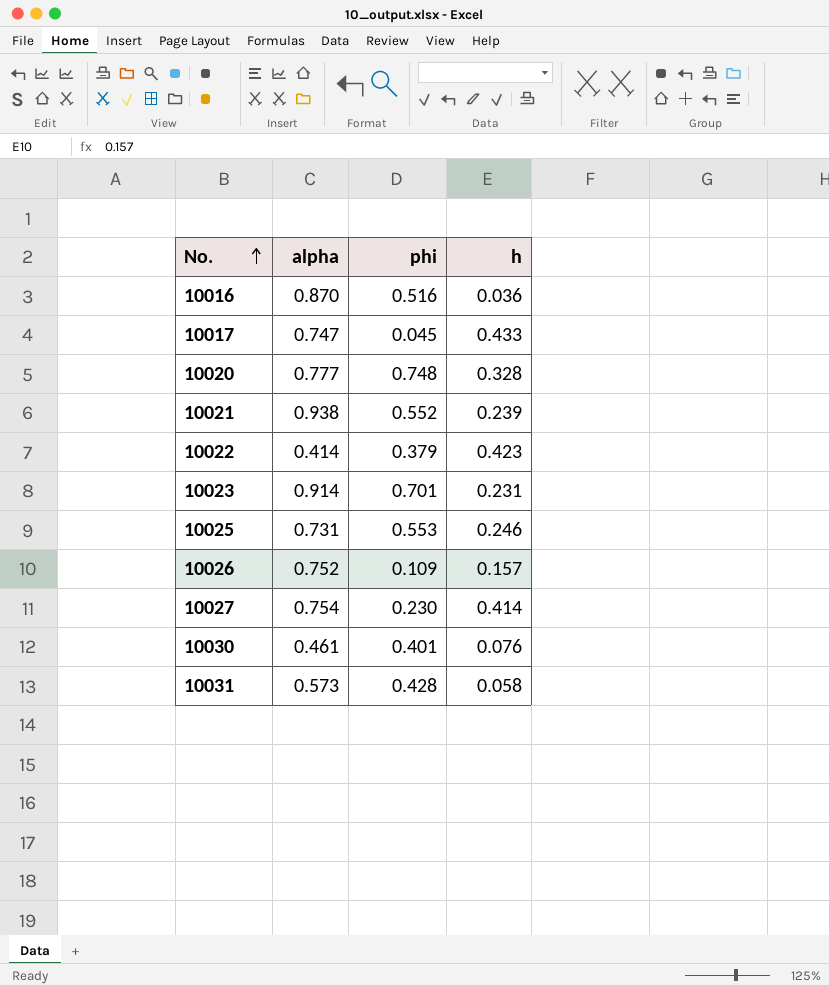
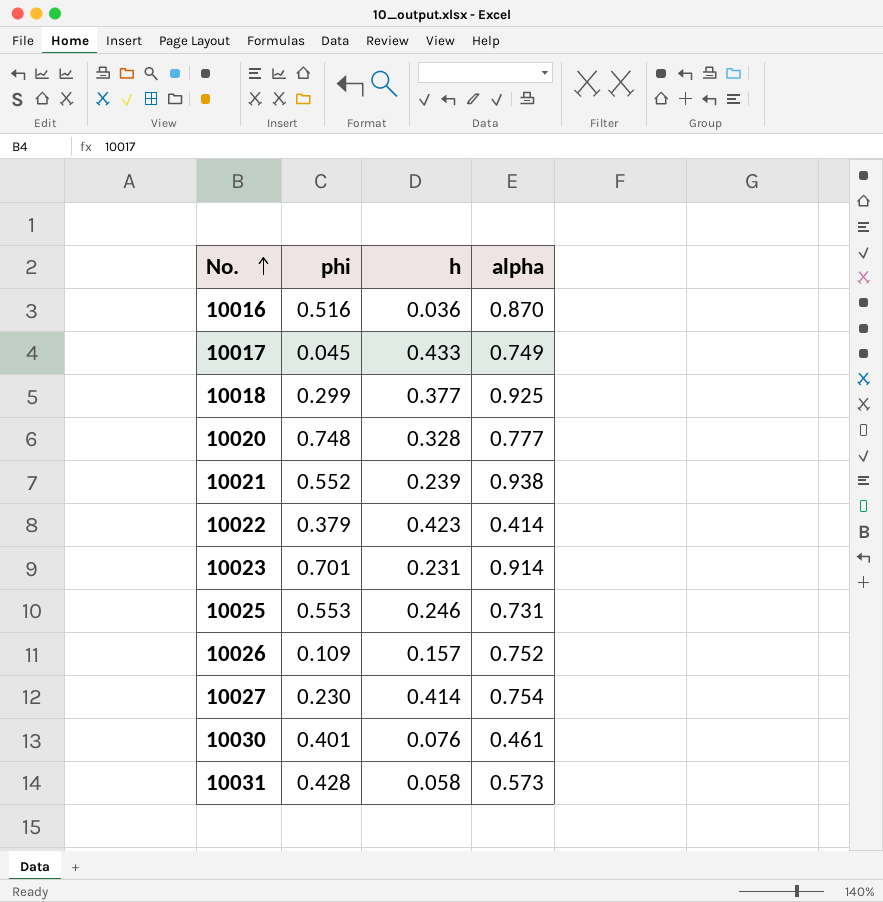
column alpha | position: 2 -> 4
10017 | alpha: 0.747 -> 0.749
row 10018: none -> 0.299 | 0.377 | 0.925

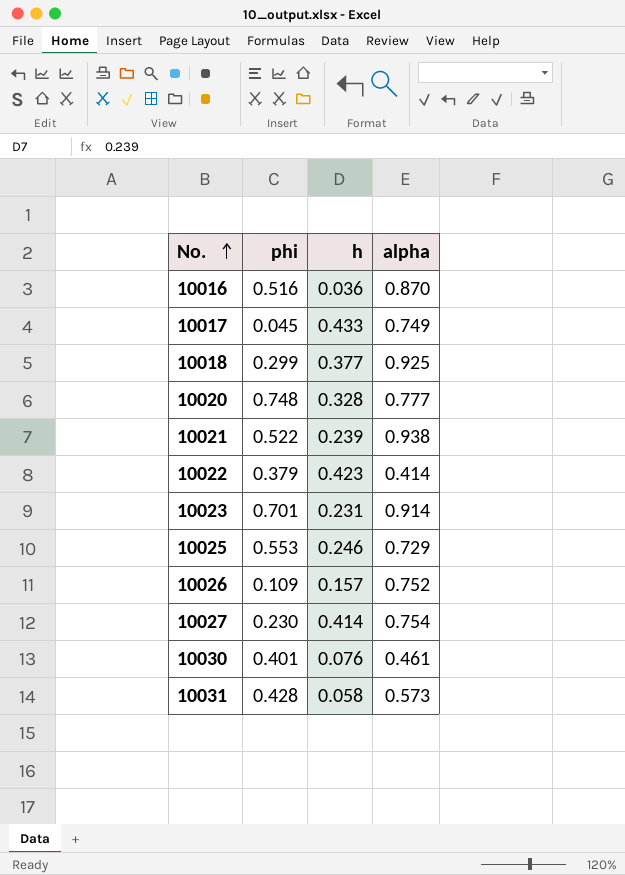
10021 | phi: 0.552 -> 0.522
10025 | alpha: 0.731 -> 0.729

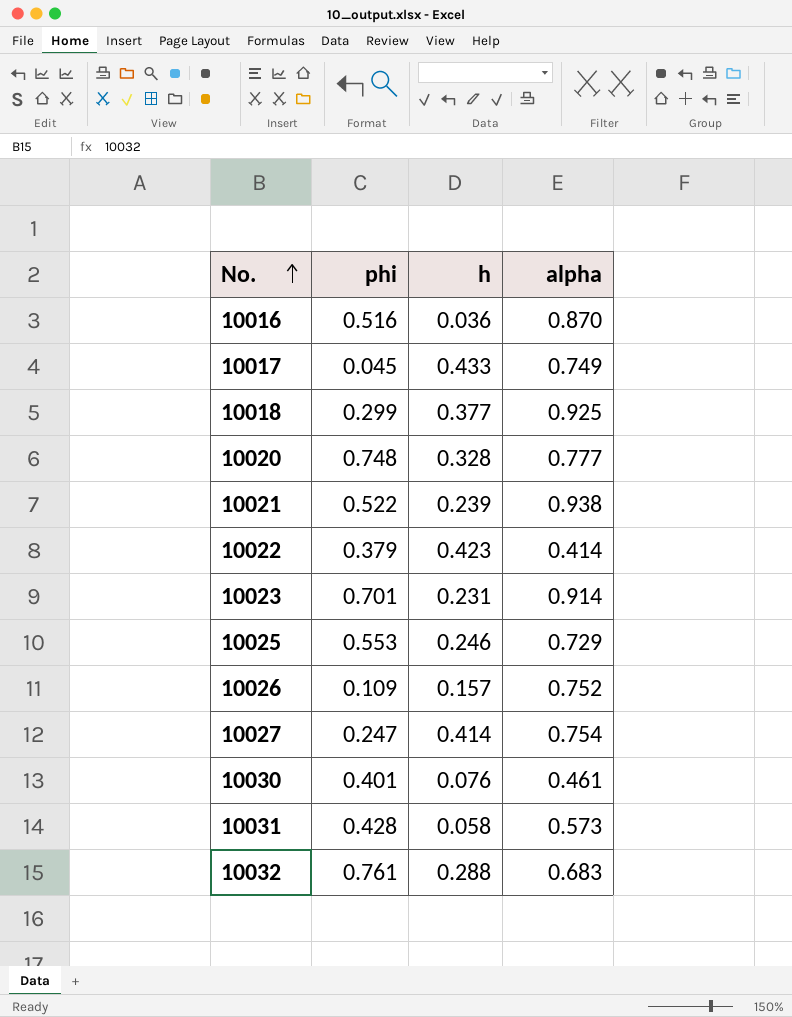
10027 | phi: 0.230 -> 0.247
row 10032: none -> 0.761 | 0.288 | 0.683

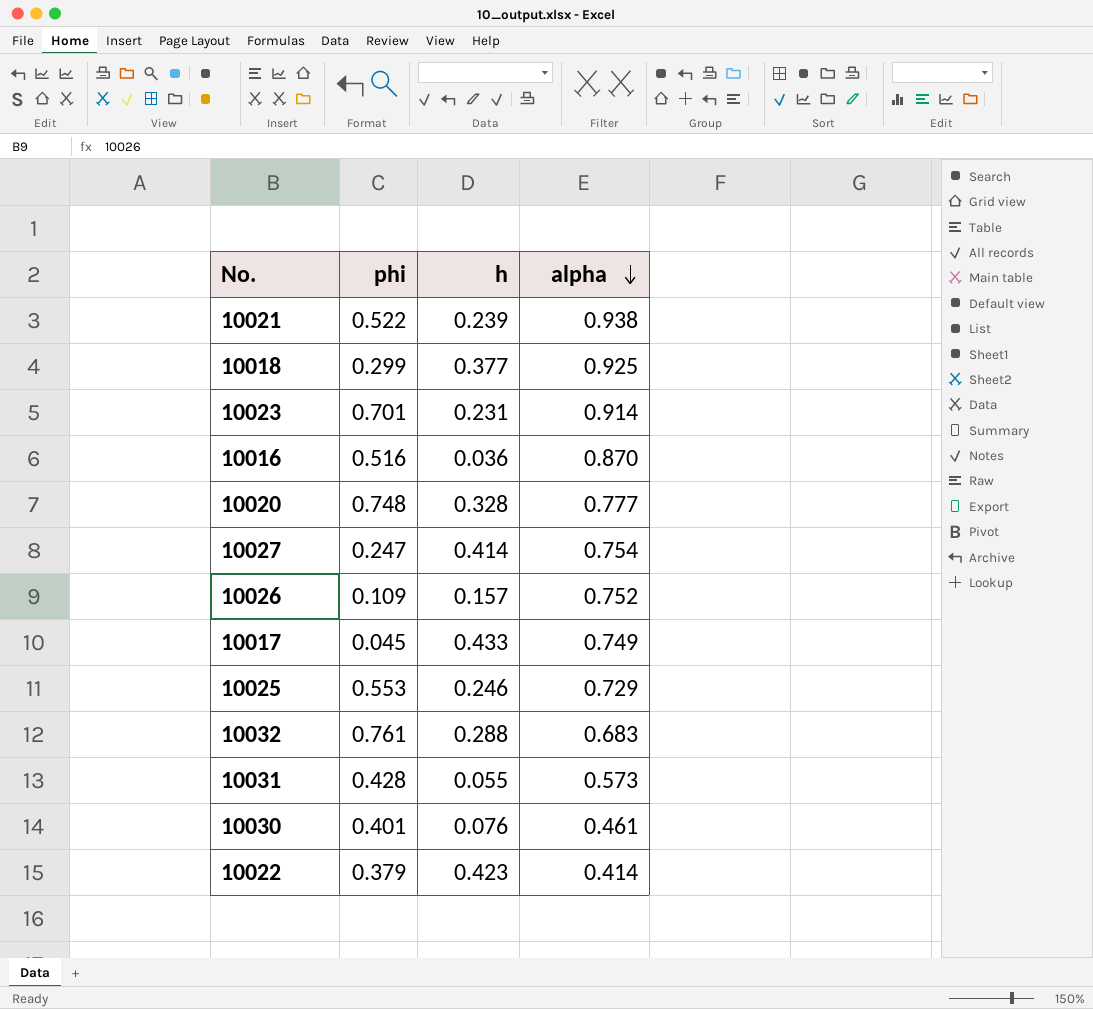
row order: No. ascending -> alpha descending
10031 | h: 0.058 -> 0.055

